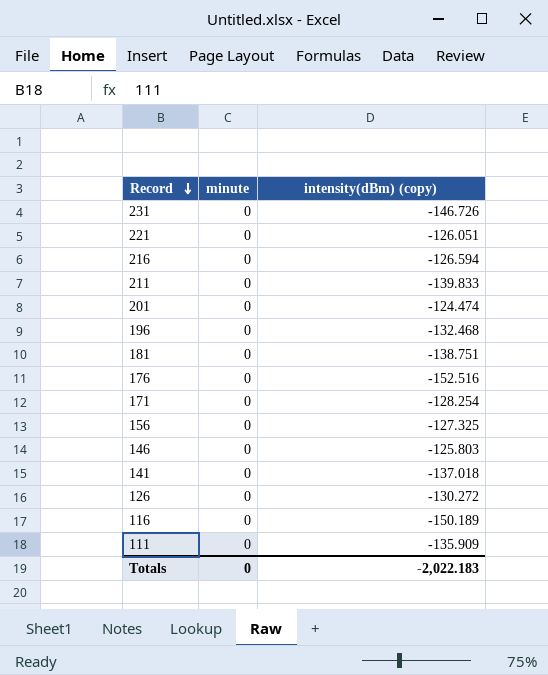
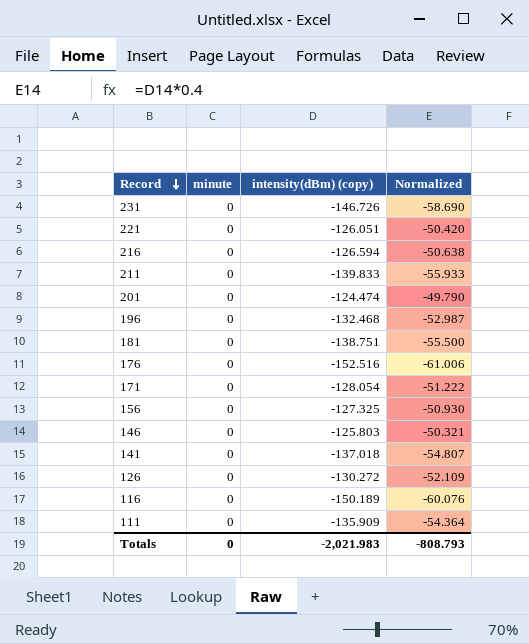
column Normalized | formula: none -> [intensity(dBm) (copy)] * 0.4
171 | intensity(dBm) (copy): -128.254 -> -128.054
Totals | intensity(dBm) (copy): -2,022.183 -> -2,021.983

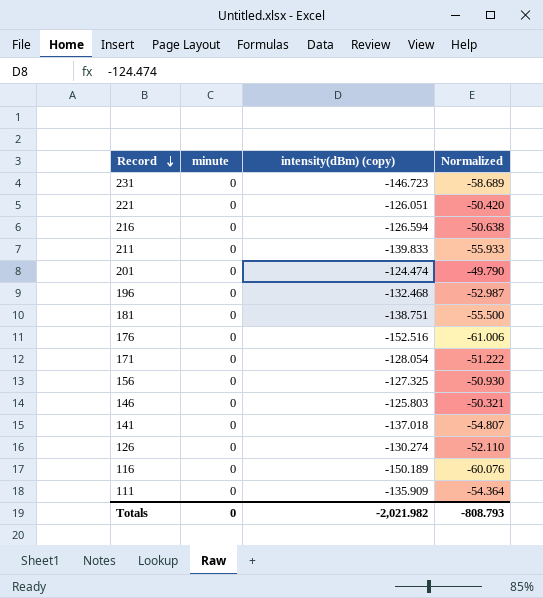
231 | intensity(dBm) (copy): -146.726 -> -146.723
231 | Normalized: -58.690 -> -58.689
126 | intensity(dBm) (copy): -130.272 -> -130.274
126 | Normalized: -52.109 -> -52.110
Totals | intensity(dBm) (copy): -2,021.983 -> -2,021.982

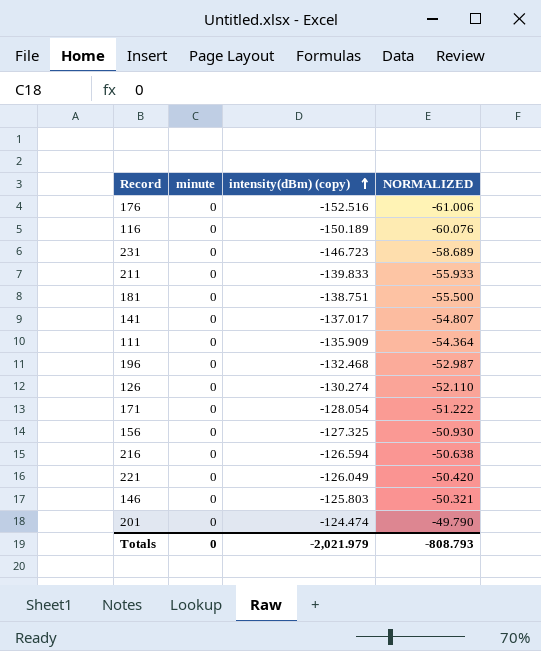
row order: Record descending -> intensity(dBm) (copy) ascending
column name: Normalized -> NORMALIZED
141 | intensity(dBm) (copy): -137.018 -> -137.017
221 | intensity(dBm) (copy): -126.051 -> -126.049
Totals | intensity(dBm) (copy): -2,021.982 -> -2,021.979

